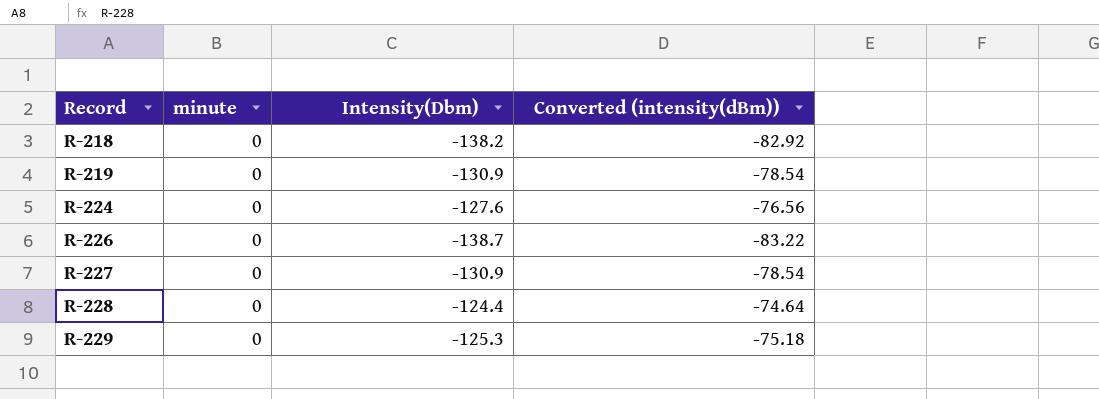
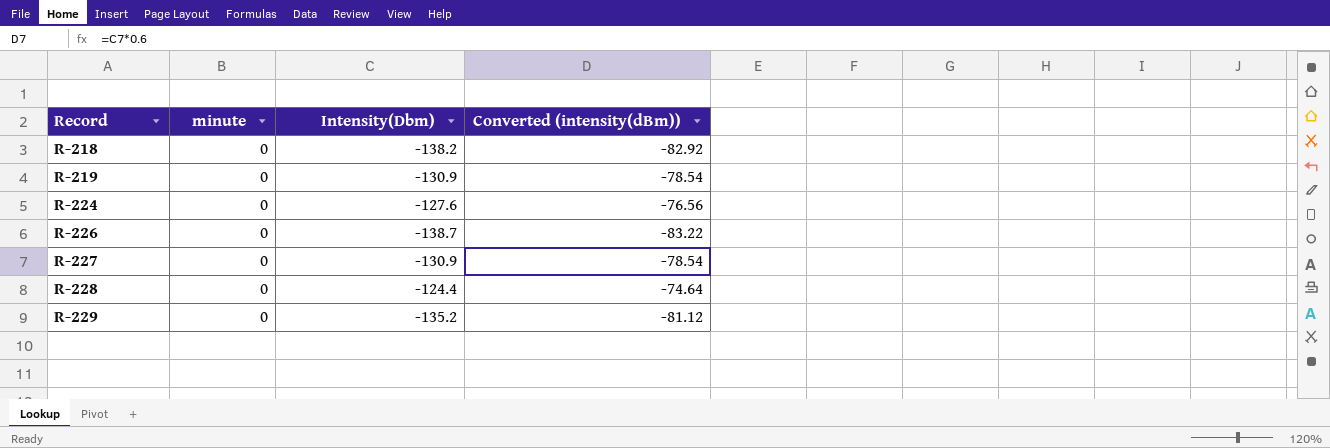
R-229 | Intensity(Dbm): -125.3 -> -135.2
R-229 | Converted (intensity(dBm)): -75.18 -> -81.12

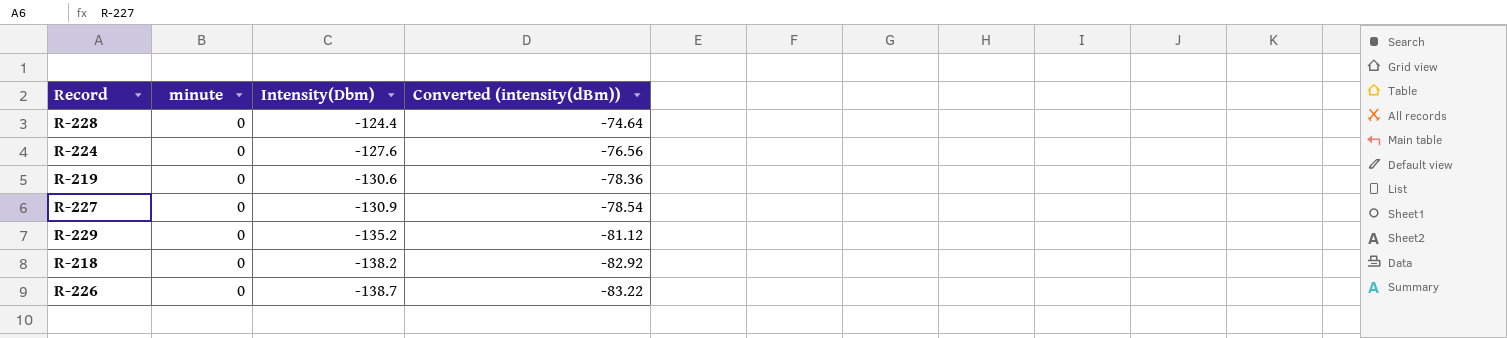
row order: Record ascending -> Intensity(Dbm) descending
R-219 | Intensity(Dbm): -130.9 -> -130.6
R-219 | Converted (intensity(dBm)): -78.54 -> -78.36

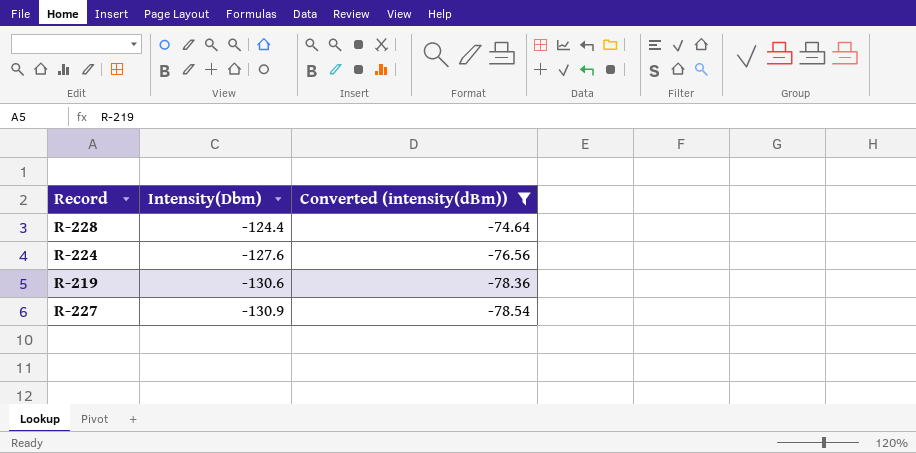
filter: none -> Converted (intensity(dBm)) >= -78.54
column minute | position: 2 -> none

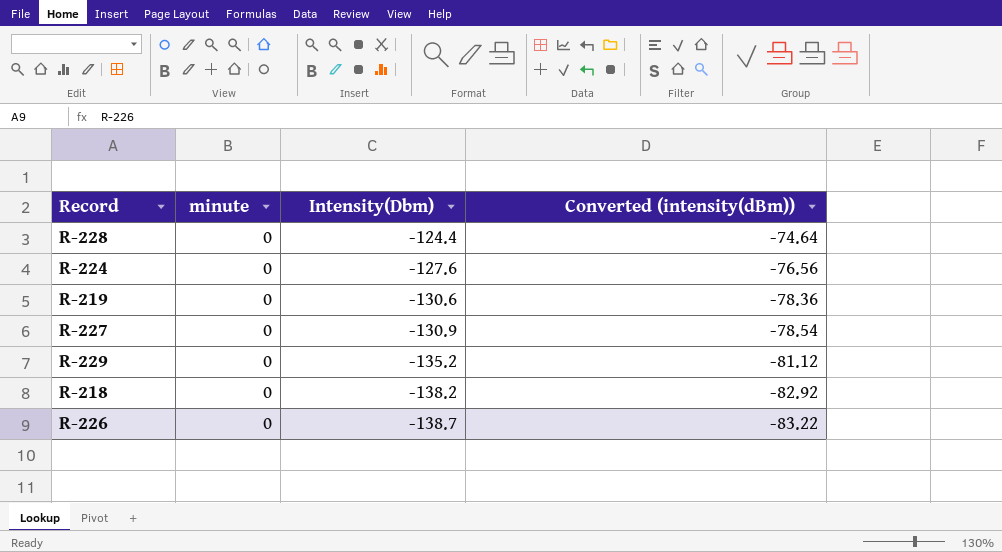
filter: Converted (intensity(dBm)) >= -78.54 -> none
column minute | position: none -> 2

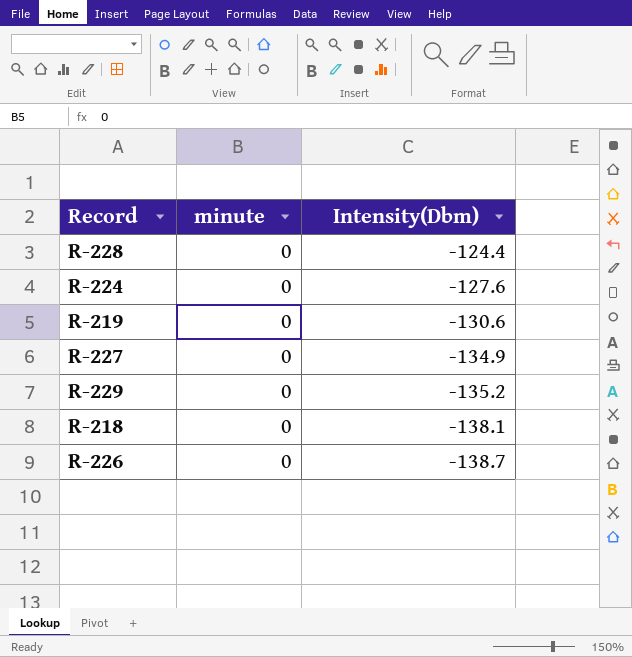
column Converted (intensity(dBm)) | formula: [Intensity(Dbm)] * 0.6 -> none
R-227 | Intensity(Dbm): -130.9 -> -134.9
R-218 | Intensity(Dbm): -138.2 -> -138.1

